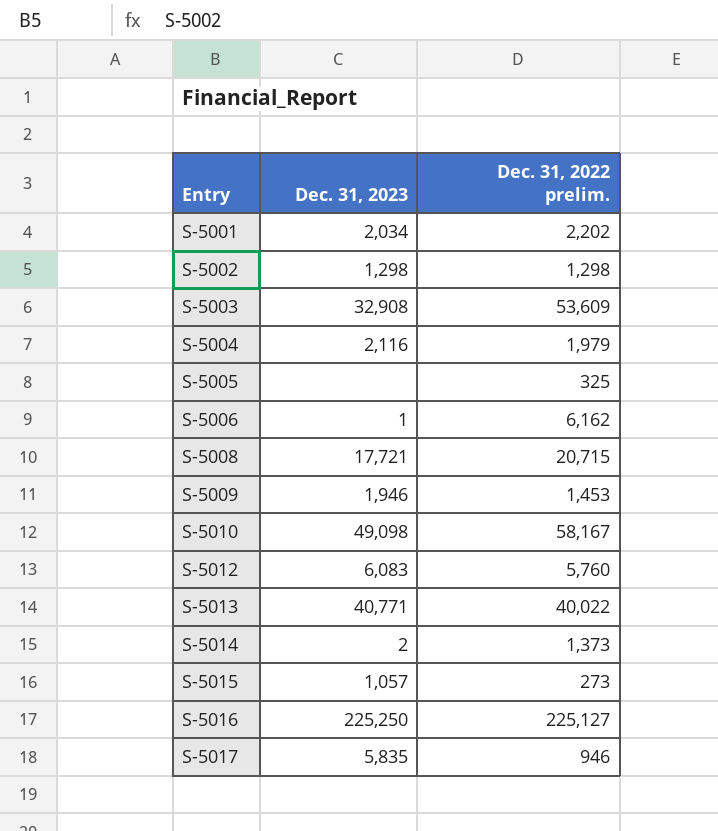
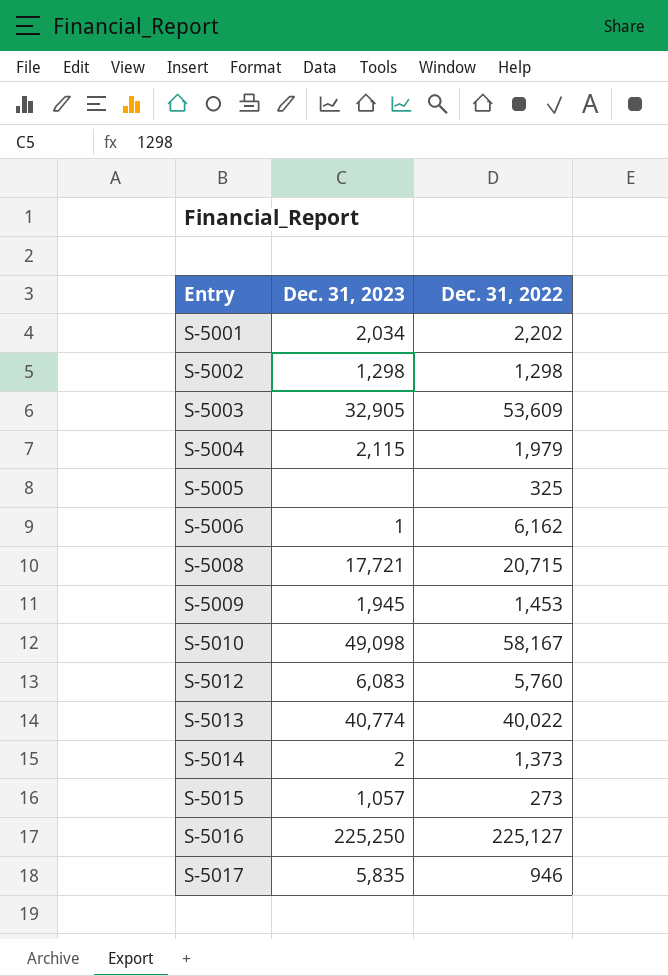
column name: Dec. 31, 2022 prelim. -> Dec. 31, 2022
S-5003 | Dec. 31, 2023: 32,908 -> 32,905
S-5004 | Dec. 31, 2023: 2,116 -> 2,115
S-5009 | Dec. 31, 2023: 1,946 -> 1,945
S-5013 | Dec. 31, 2023: 40,771 -> 40,774

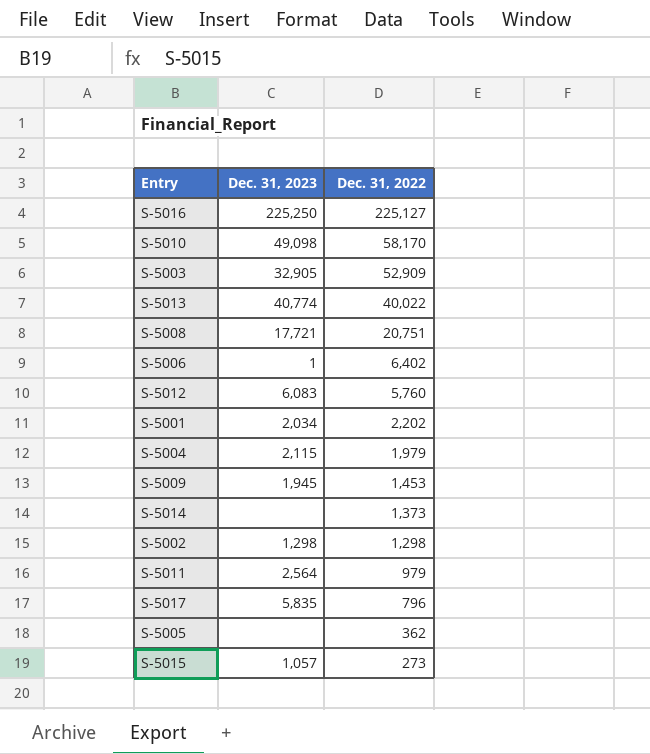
row order: Entry ascending -> Dec. 31, 2022 descending
S-5010 | Dec. 31, 2022: 58,167 -> 58,170
S-5003 | Dec. 31, 2022: 53,609 -> 52,909
S-5008 | Dec. 31, 2022: 20,715 -> 20,751
S-5006 | Dec. 31, 2022: 6,162 -> 6,402
S-5014 | Dec. 31, 2023: 2 -> none
row S-5011: none -> 2,564 | 979
S-5017 | Dec. 31, 2022: 946 -> 796
S-5005 | Dec. 31, 2022: 325 -> 362

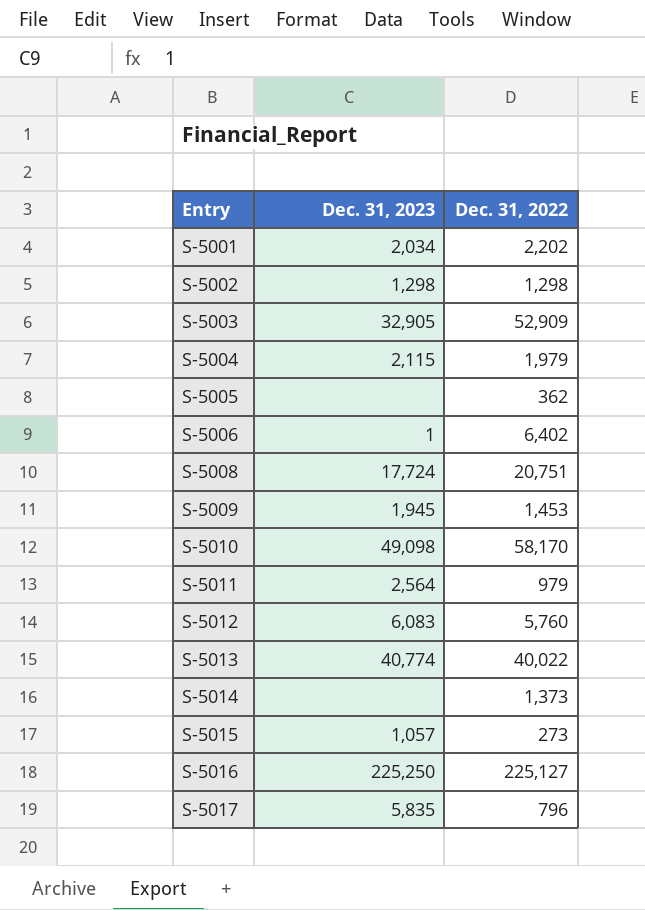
row order: Dec. 31, 2022 descending -> Entry ascending
S-5008 | Dec. 31, 2023: 17,721 -> 17,724

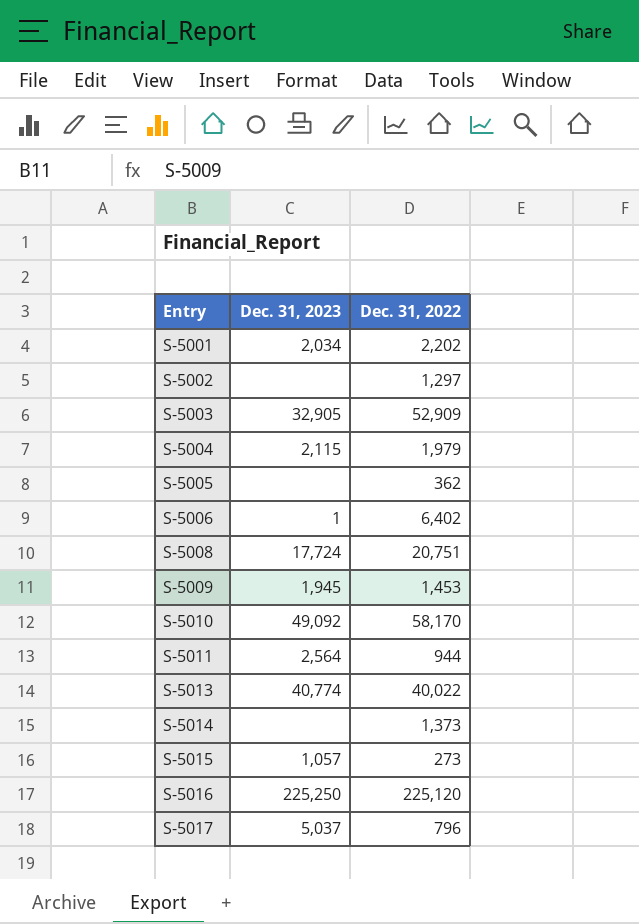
row S-5012: 6,083 | 5,760 -> none
S-5002 | Dec. 31, 2023: 1,298 -> none
S-5002 | Dec. 31, 2022: 1,298 -> 1,297
S-5010 | Dec. 31, 2023: 49,098 -> 49,092
S-5011 | Dec. 31, 2022: 979 -> 944
S-5016 | Dec. 31, 2022: 225,127 -> 225,120
S-5017 | Dec. 31, 2023: 5,835 -> 5,037

